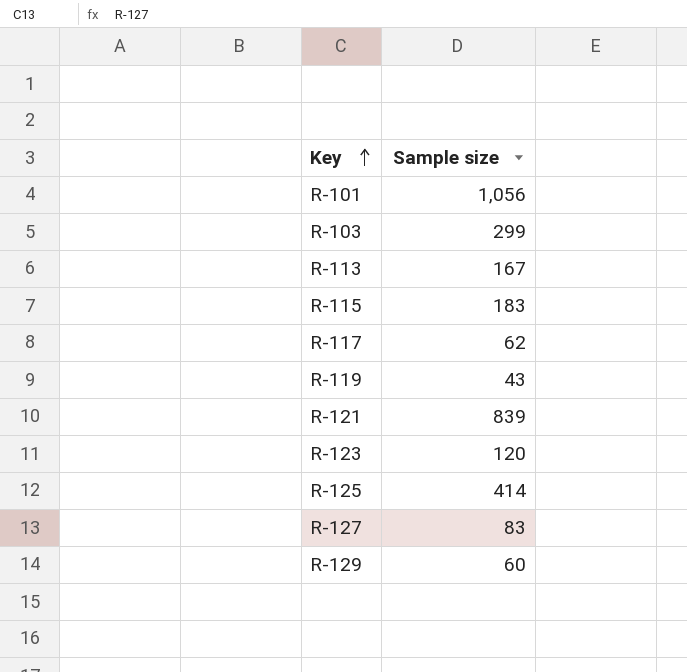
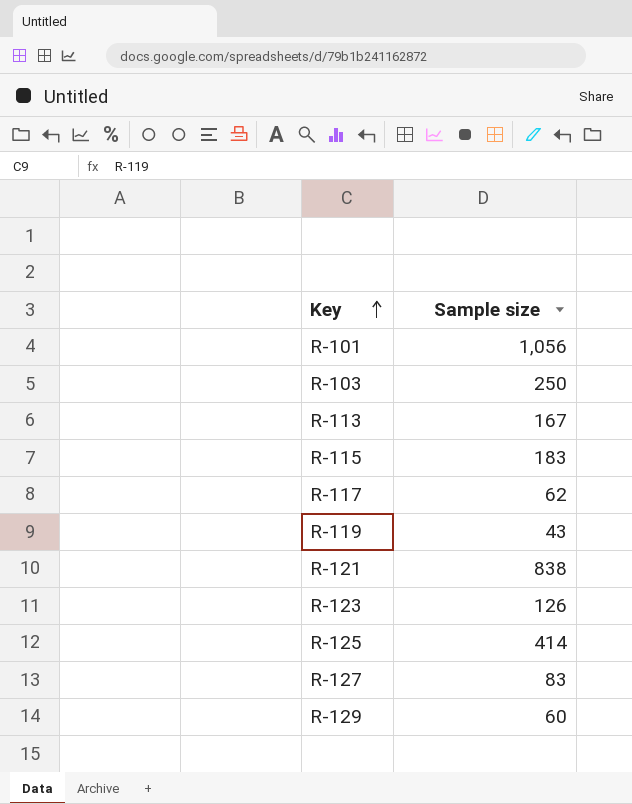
R-103 | Sample size: 299 -> 250
R-121 | Sample size: 839 -> 838
R-123 | Sample size: 120 -> 126

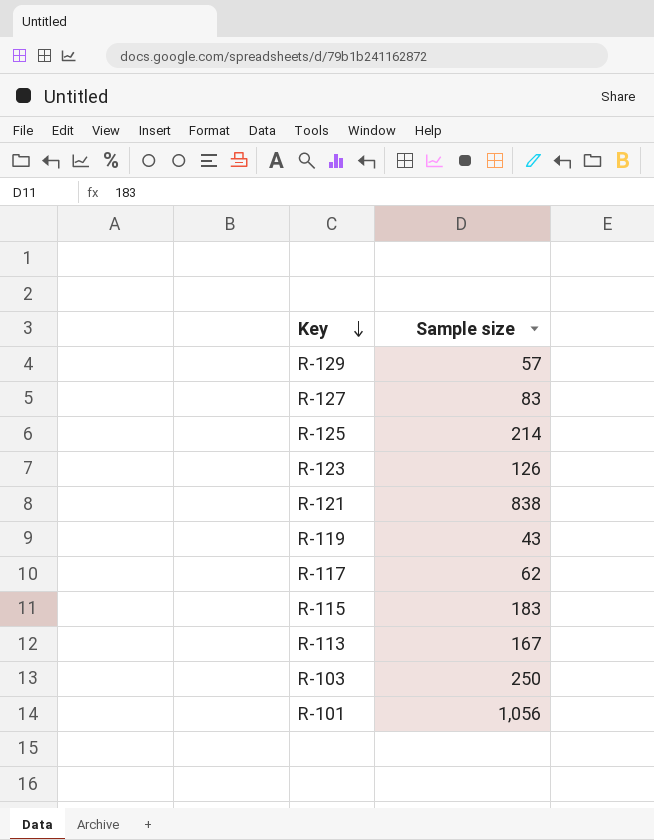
row order: Key ascending -> Key descending
R-129 | Sample size: 60 -> 57
R-125 | Sample size: 414 -> 214

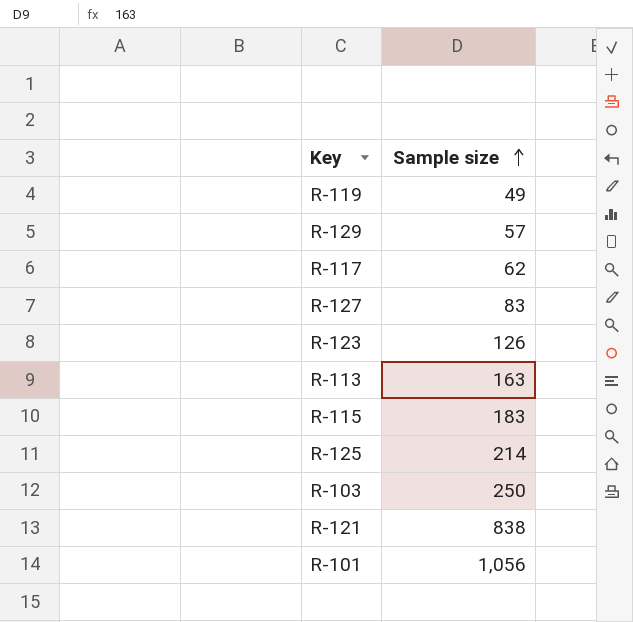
row order: Key descending -> Sample size ascending
R-119 | Sample size: 43 -> 49
R-113 | Sample size: 167 -> 163

